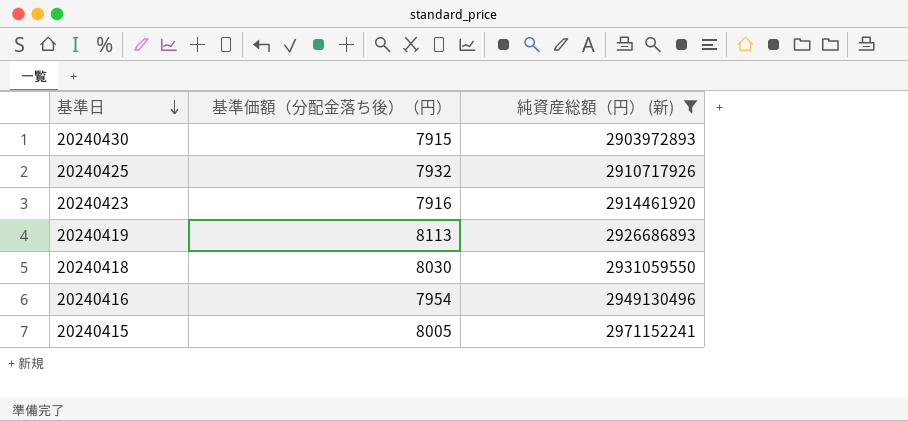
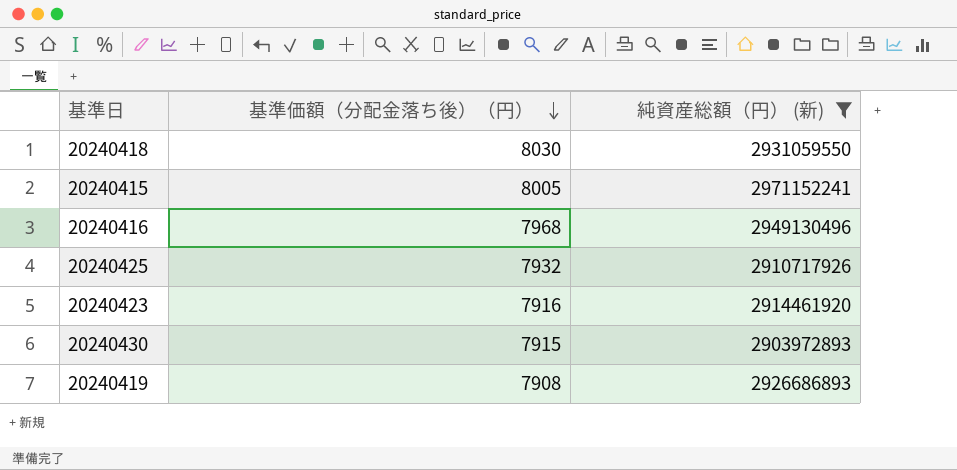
row order: 基準日 descending -> 基準価額（分配金落ち後）（円） descending
20240416 | 基準価額（分配金落ち後）（円）: 7954 -> 7968
20240419 | 基準価額（分配金落ち後）（円）: 8113 -> 7908

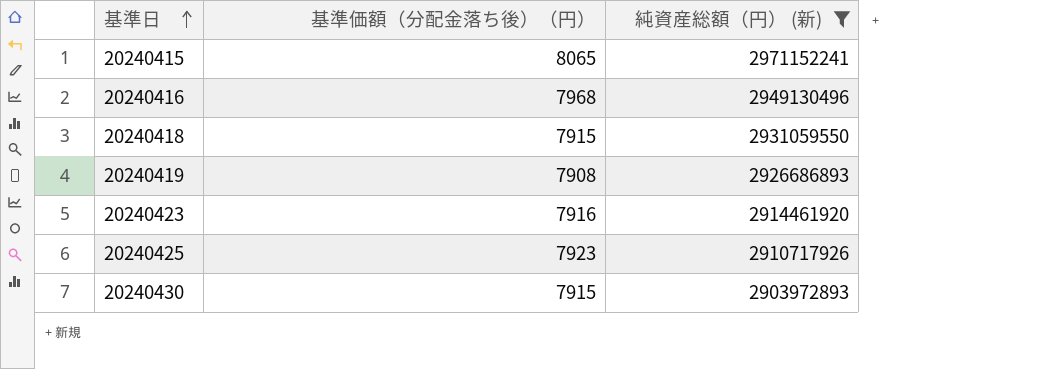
row order: 基準価額（分配金落ち後）（円） descending -> 基準日 ascending
20240415 | 基準価額（分配金落ち後）（円）: 8005 -> 8065
20240418 | 基準価額（分配金落ち後）（円）: 8030 -> 7915
20240425 | 基準価額（分配金落ち後）（円）: 7932 -> 7923

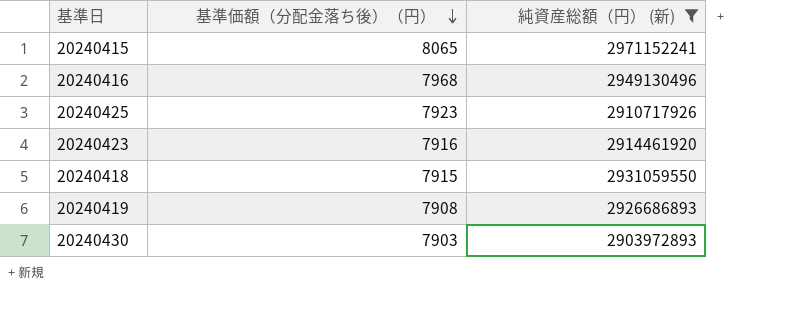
row order: 基準日 ascending -> 基準価額（分配金落ち後）（円） descending
20240430 | 基準価額（分配金落ち後）（円）: 7915 -> 7903

